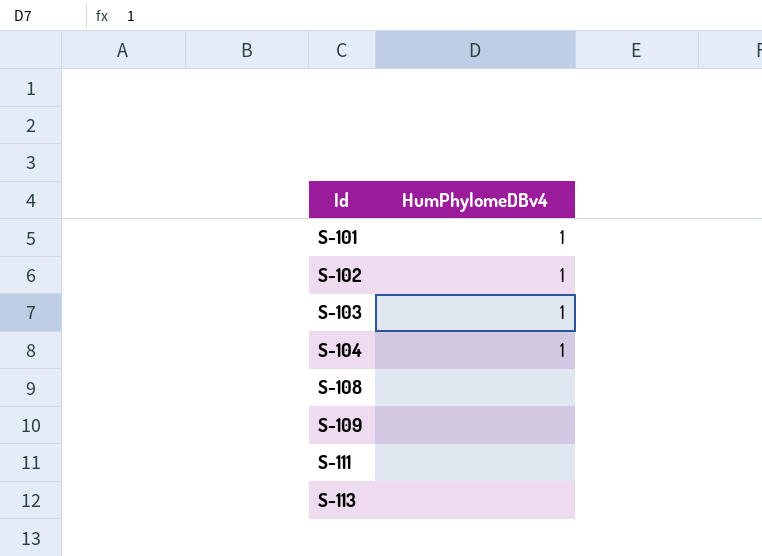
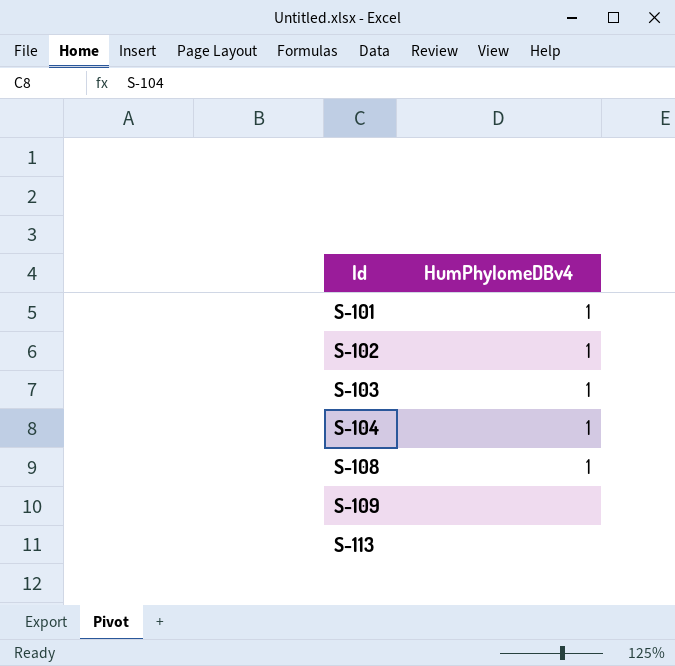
row S-111: none -> none
S-108 | HumPhylomeDBv4: none -> 1

